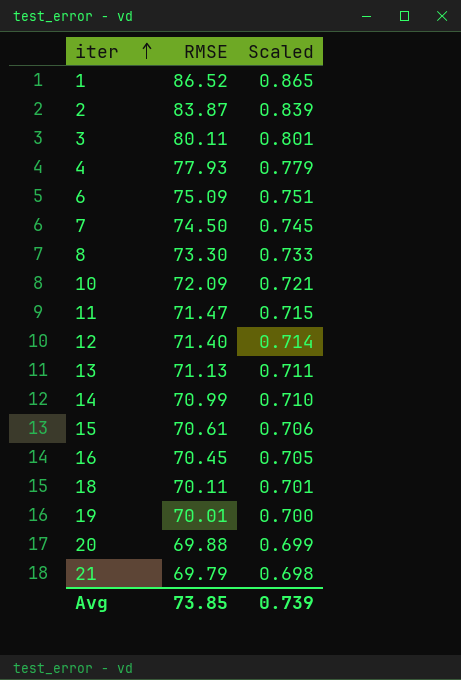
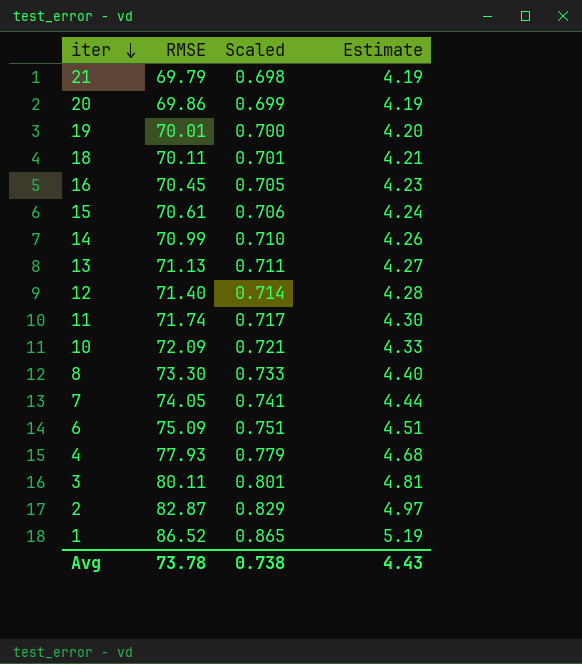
row order: iter ascending -> iter descending
column Estimate | formula: none -> [RMSE] * 0.06
20 | RMSE: 69.88 -> 69.86
11 | RMSE: 71.47 -> 71.74
11 | Scaled: 0.715 -> 0.717
7 | RMSE: 74.50 -> 74.05
7 | Scaled: 0.745 -> 0.741
2 | RMSE: 83.87 -> 82.87
2 | Scaled: 0.839 -> 0.829
Avg | RMSE: 73.85 -> 73.78
Avg | Scaled: 0.739 -> 0.738

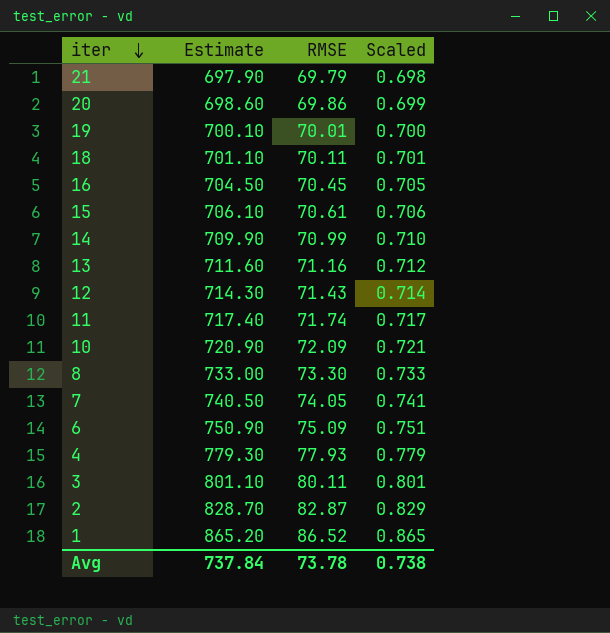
column Estimate | formula: [RMSE] * 0.06 -> [RMSE] * 10
column Estimate | position: 4 -> 2
13 | RMSE: 71.13 -> 71.16
13 | Scaled: 0.711 -> 0.712
12 | RMSE: 71.40 -> 71.43
Avg | Estimate: 4.43 -> 737.84

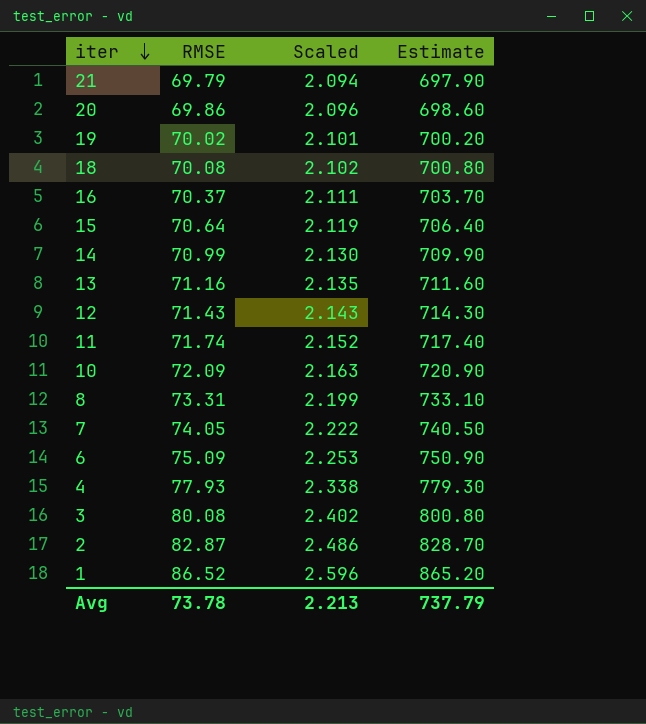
column Scaled | formula: [RMSE] * 0.01 -> [RMSE] * 0.03
column Estimate | position: 2 -> 4
19 | RMSE: 70.01 -> 70.02
19 | Estimate: 700.10 -> 700.20
18 | RMSE: 70.11 -> 70.08
18 | Estimate: 701.10 -> 700.80
16 | RMSE: 70.45 -> 70.37
16 | Estimate: 704.50 -> 703.70
15 | RMSE: 70.61 -> 70.64
15 | Estimate: 706.10 -> 706.40
8 | RMSE: 73.30 -> 73.31
8 | Estimate: 733.00 -> 733.10
3 | RMSE: 80.11 -> 80.08
3 | Estimate: 801.10 -> 800.80
Avg | Scaled: 0.738 -> 2.213
Avg | Estimate: 737.84 -> 737.79

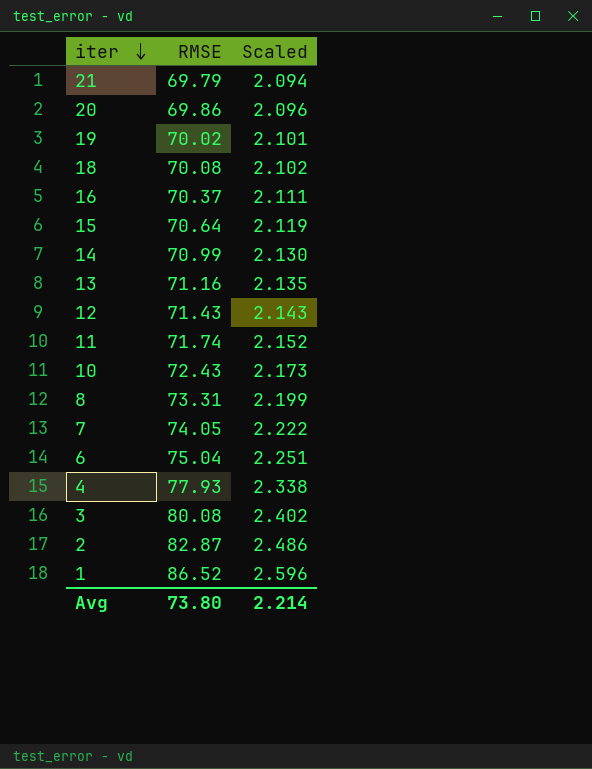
column Estimate | formula: [RMSE] * 10 -> none
10 | RMSE: 72.09 -> 72.43
10 | Scaled: 2.163 -> 2.173
6 | RMSE: 75.09 -> 75.04
6 | Scaled: 2.253 -> 2.251
Avg | RMSE: 73.78 -> 73.80
Avg | Scaled: 2.213 -> 2.214

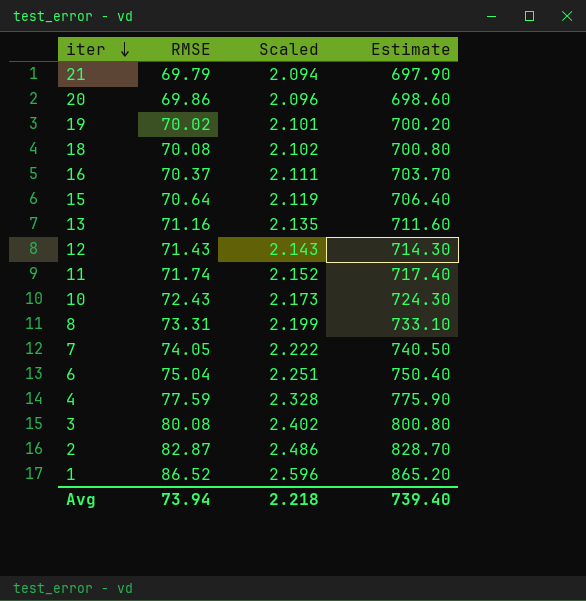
column Estimate | formula: none -> [RMSE] * 10
row 14: 70.99 | 2.130 -> none
4 | RMSE: 77.93 -> 77.59
4 | Scaled: 2.338 -> 2.328
Avg | RMSE: 73.80 -> 73.94
Avg | Scaled: 2.214 -> 2.218

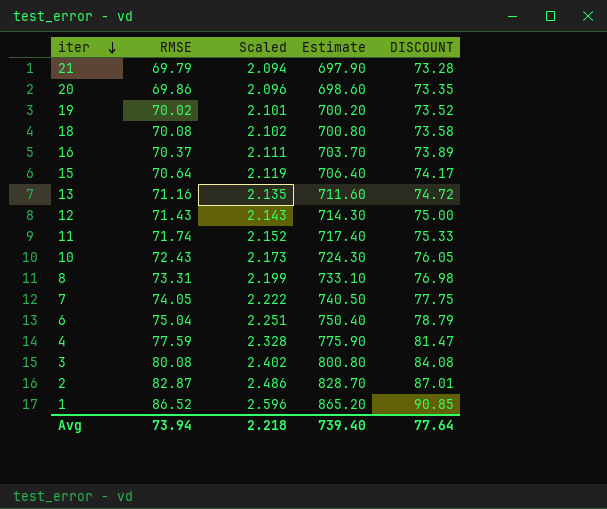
column DISCOUNT | formula: none -> [RMSE] * 1.05

